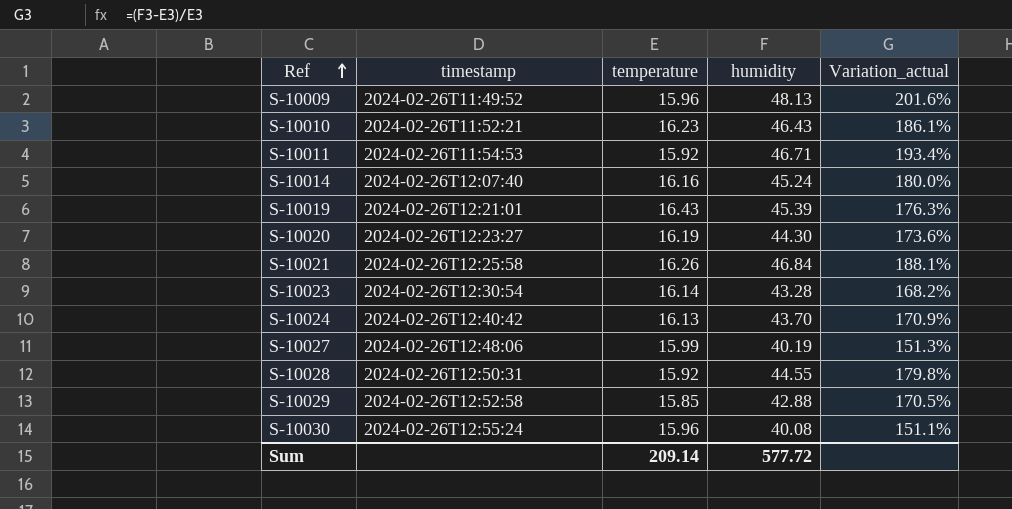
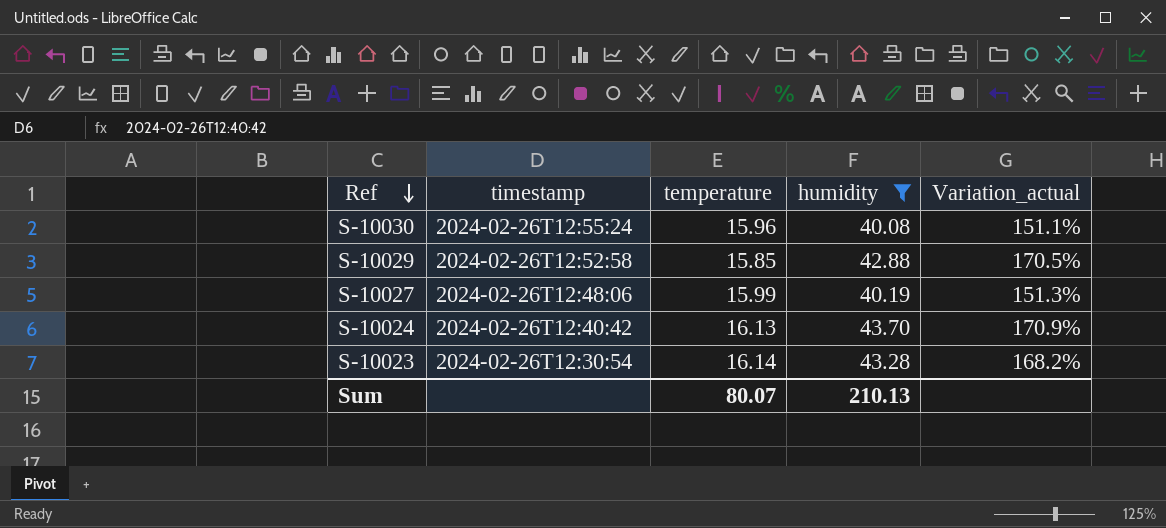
filter: none -> humidity <= 43.70
row order: Ref ascending -> Ref descending
Sum | temperature: 209.14 -> 80.07
Sum | humidity: 577.72 -> 210.13

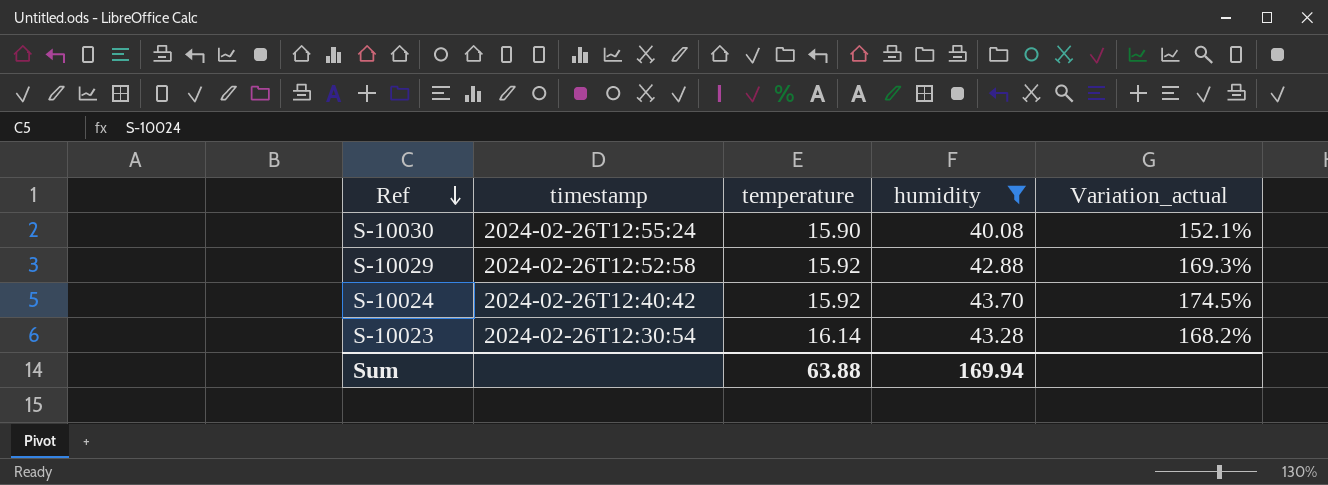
row S-10027: 2024-02-26T12:48:06 | 15.99 | 40.19 | 151.3% -> none
S-10030 | temperature: 15.96 -> 15.90
S-10030 | Variation_actual: 151.1% -> 152.1%
S-10029 | temperature: 15.85 -> 15.92
S-10029 | Variation_actual: 170.5% -> 169.3%
S-10024 | temperature: 16.13 -> 15.92
S-10024 | Variation_actual: 170.9% -> 174.5%
Sum | temperature: 80.07 -> 63.88
Sum | humidity: 210.13 -> 169.94

